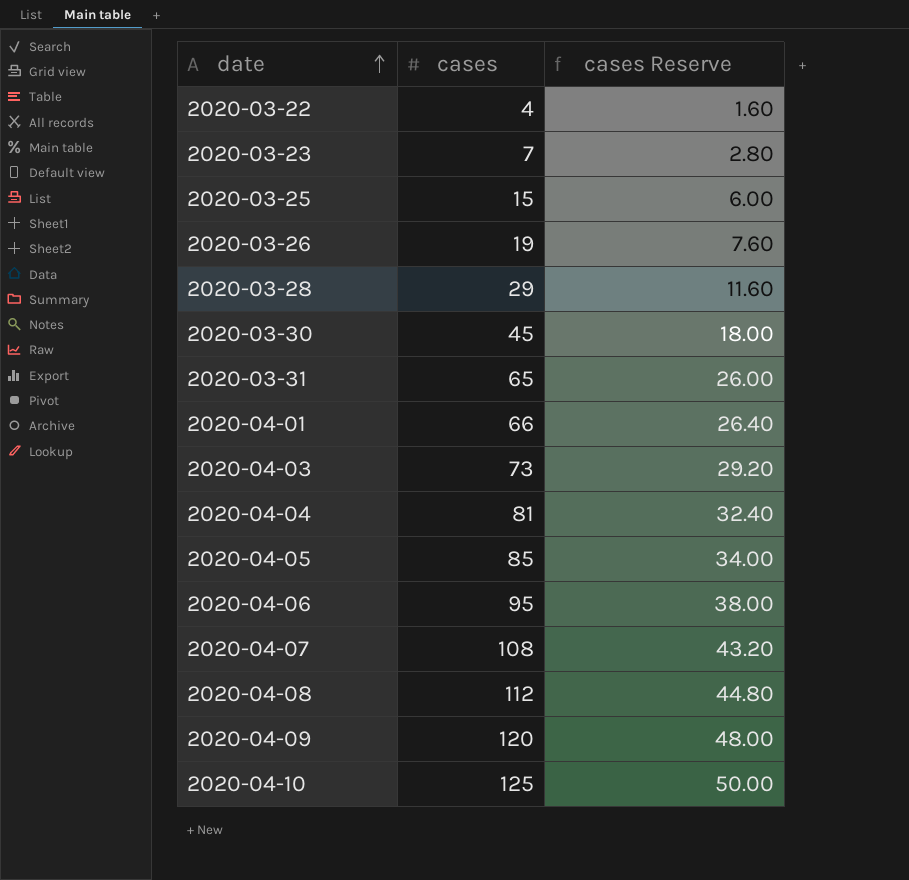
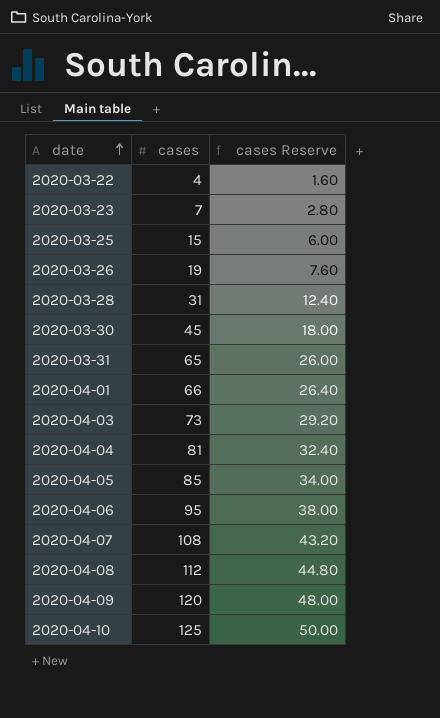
2020-03-28 | cases: 29 -> 31
2020-03-28 | cases Reserve: 11.60 -> 12.40

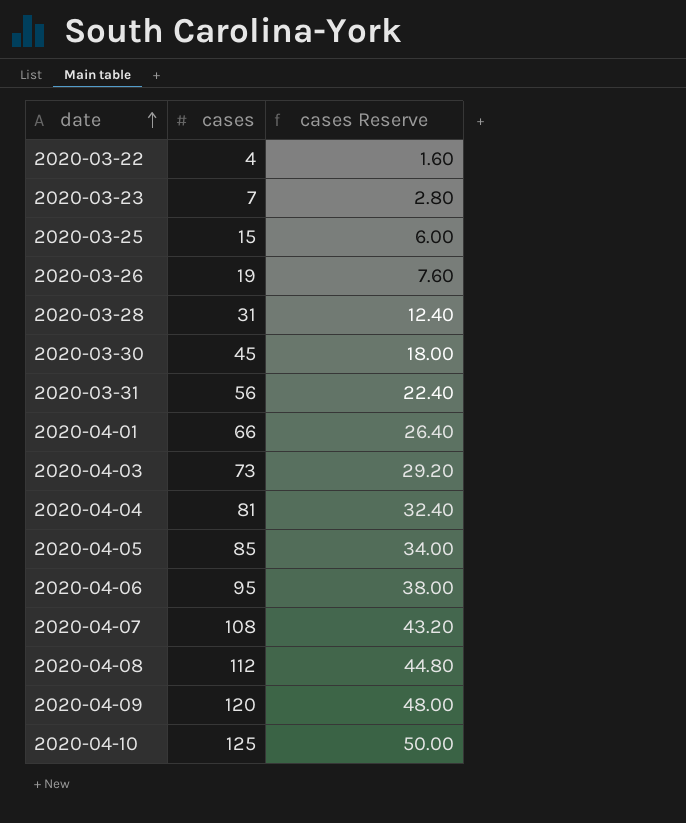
2020-03-31 | cases: 65 -> 56
2020-03-31 | cases Reserve: 26.00 -> 22.40

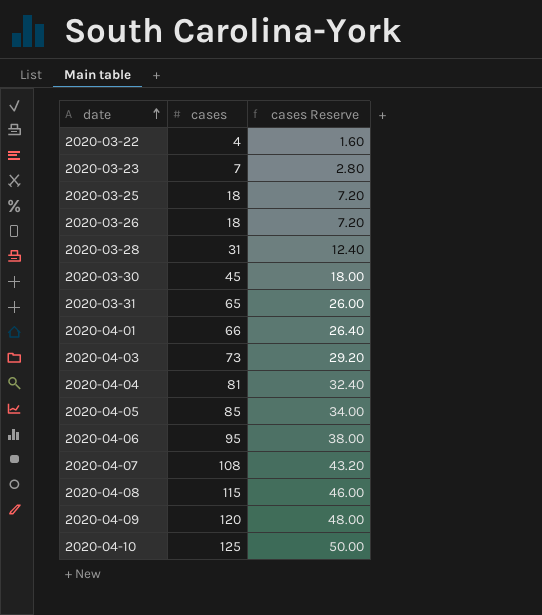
2020-03-25 | cases: 15 -> 18
2020-03-25 | cases Reserve: 6.00 -> 7.20
2020-03-26 | cases: 19 -> 18
2020-03-26 | cases Reserve: 7.60 -> 7.20
2020-03-31 | cases: 56 -> 65
2020-03-31 | cases Reserve: 22.40 -> 26.00
2020-04-08 | cases: 112 -> 115
2020-04-08 | cases Reserve: 44.80 -> 46.00

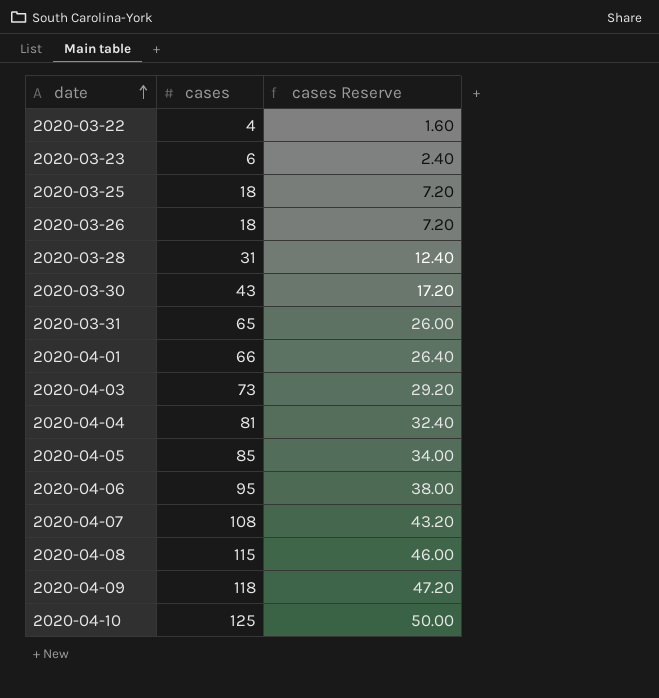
2020-03-23 | cases: 7 -> 6
2020-03-23 | cases Reserve: 2.80 -> 2.40
2020-03-30 | cases: 45 -> 43
2020-03-30 | cases Reserve: 18.00 -> 17.20
2020-04-09 | cases: 120 -> 118
2020-04-09 | cases Reserve: 48.00 -> 47.20

